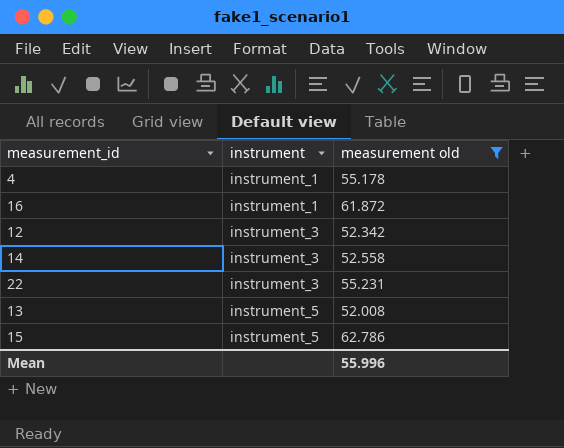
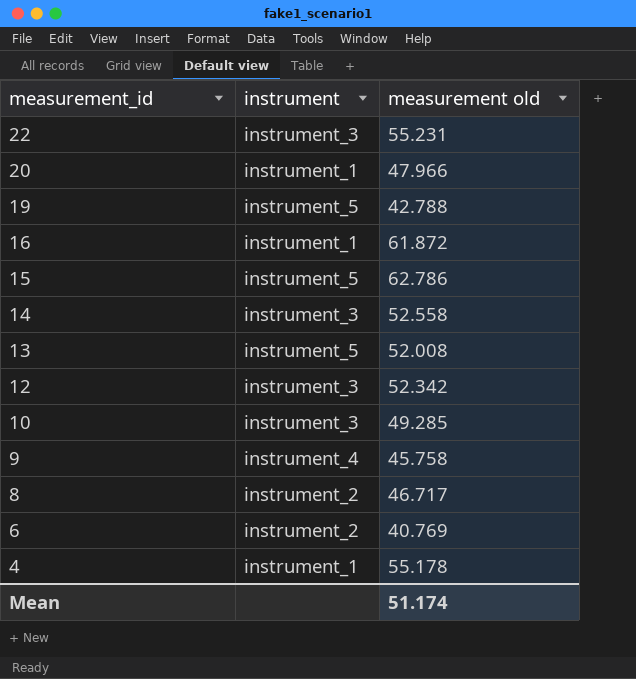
filter: measurement old >= 52.008 -> none
row order: instrument ascending -> measurement_id descending
Mean | measurement old: 55.996 -> 51.174

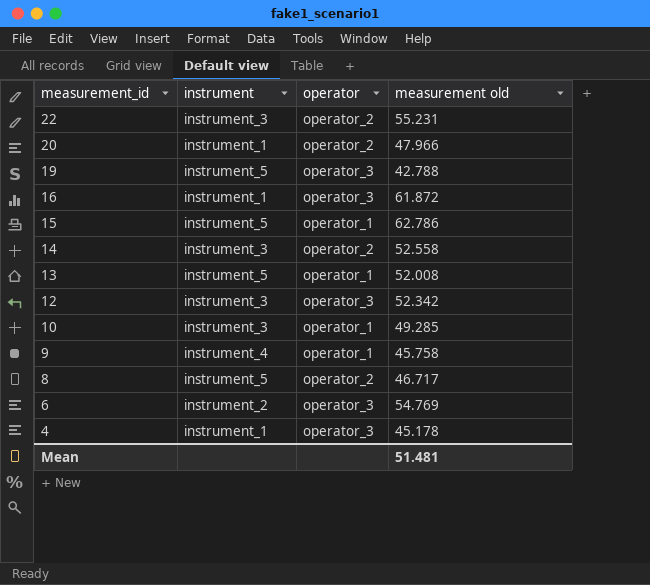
column operator | position: none -> 3
8 | instrument: instrument_2 -> instrument_5
6 | measurement old: 40.769 -> 54.769
4 | measurement old: 55.178 -> 45.178
Mean | measurement old: 51.174 -> 51.481

